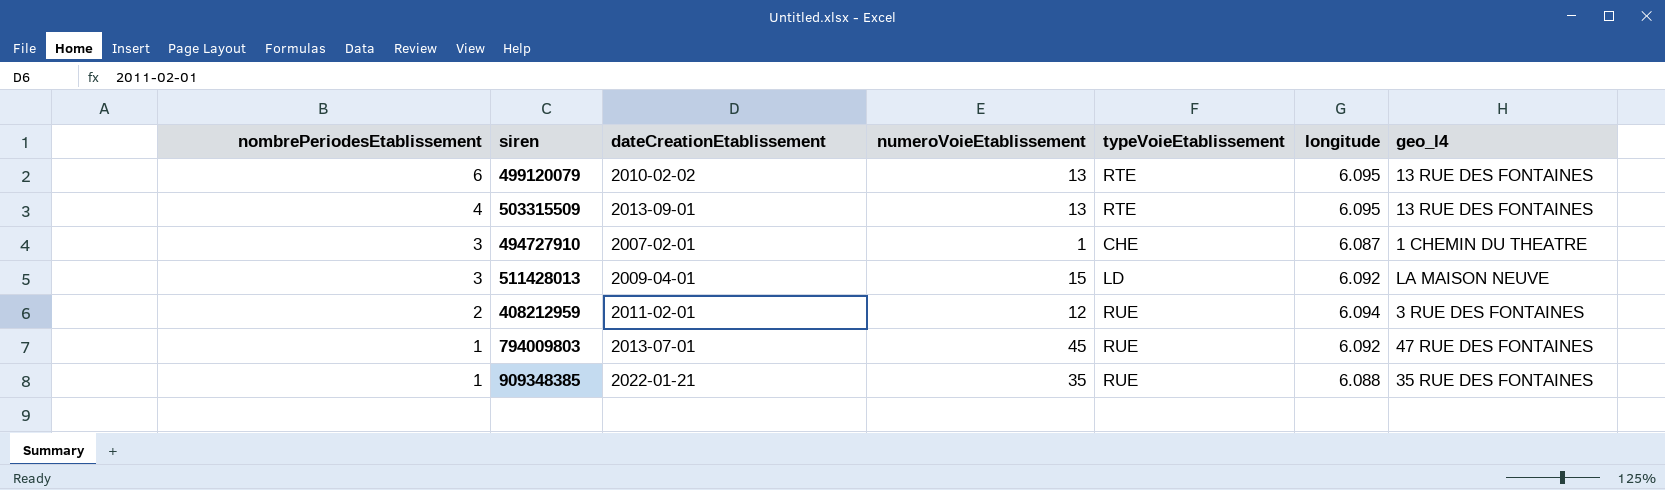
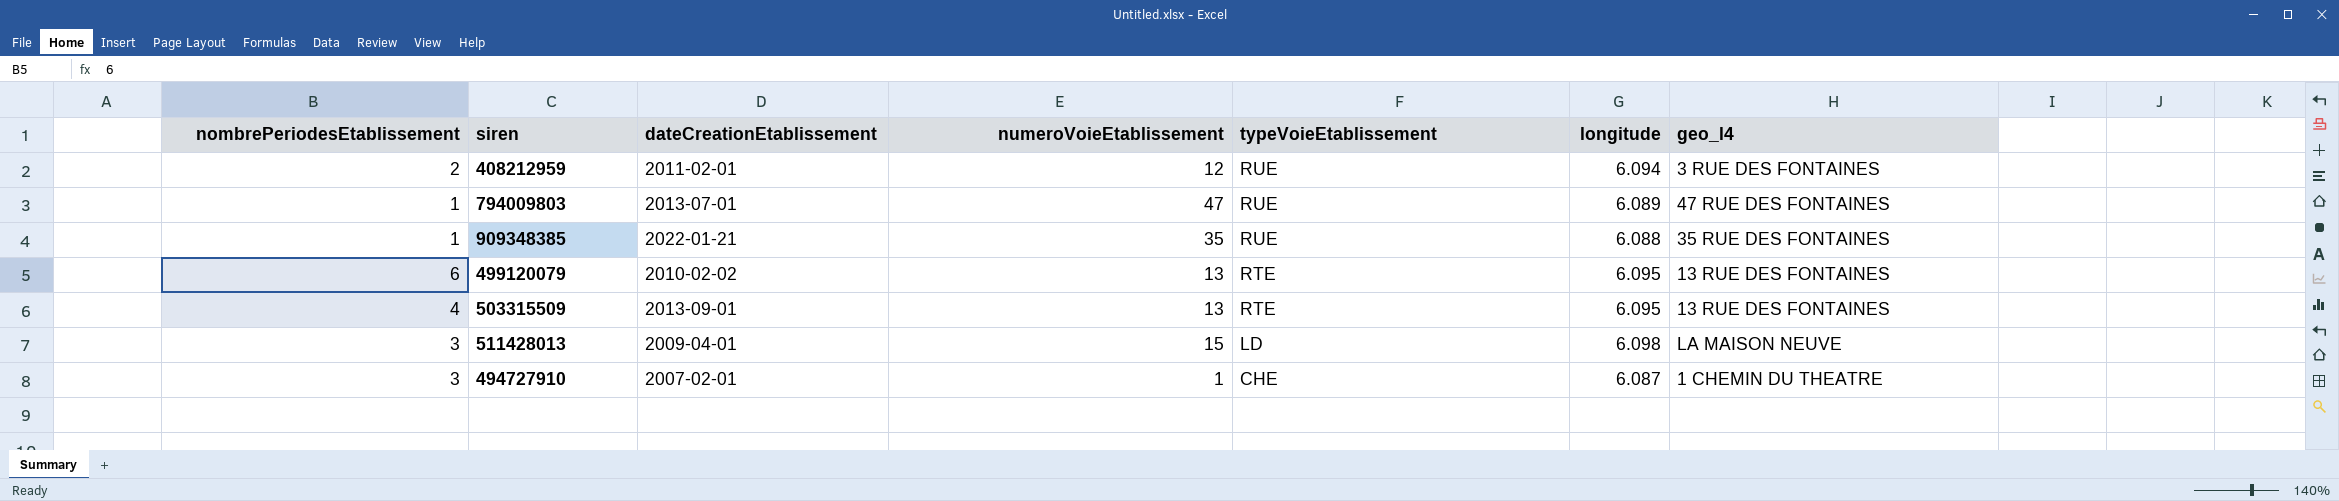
row order: nombrePeriodesEtablissement descending -> typeVoieEtablissement descending
794009803 | numeroVoieEtablissement: 45 -> 47
794009803 | longitude: 6.092 -> 6.089
511428013 | longitude: 6.092 -> 6.098

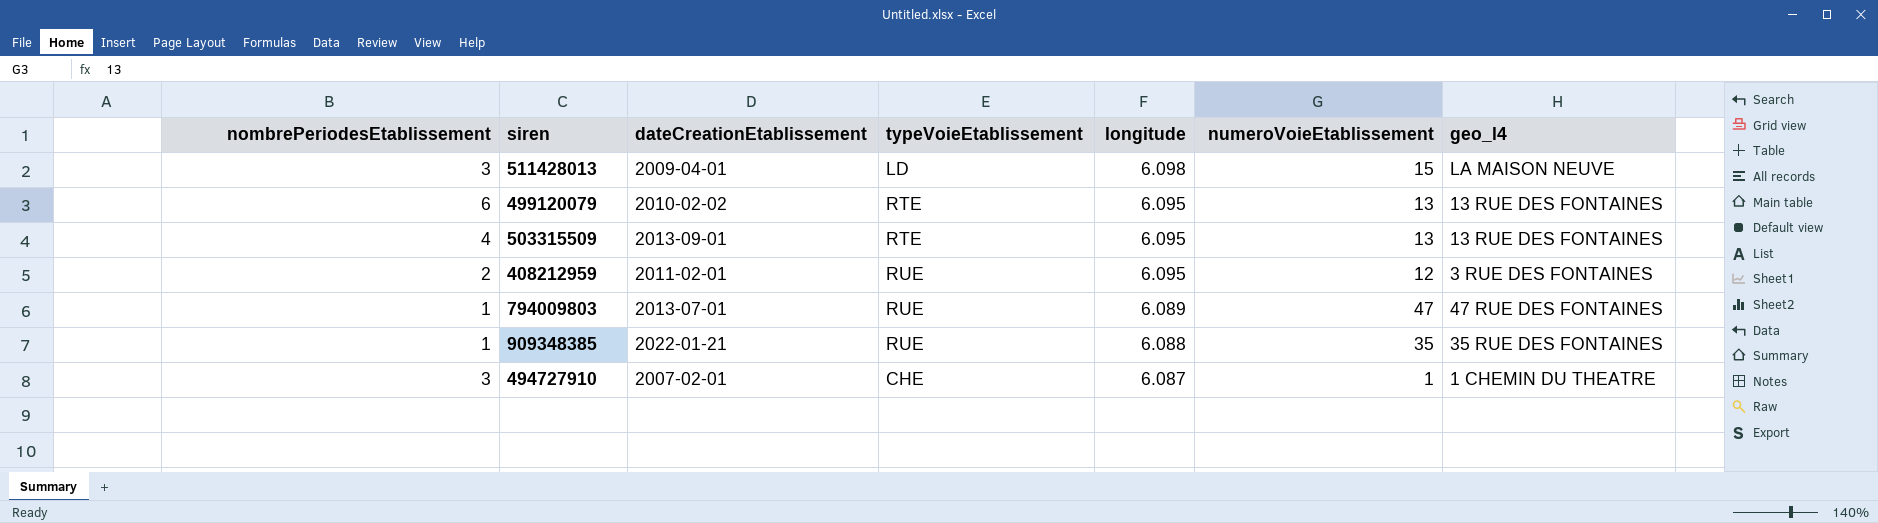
row order: typeVoieEtablissement descending -> longitude descending
column numeroVoieEtablissement | position: 4 -> 6
408212959 | longitude: 6.094 -> 6.095

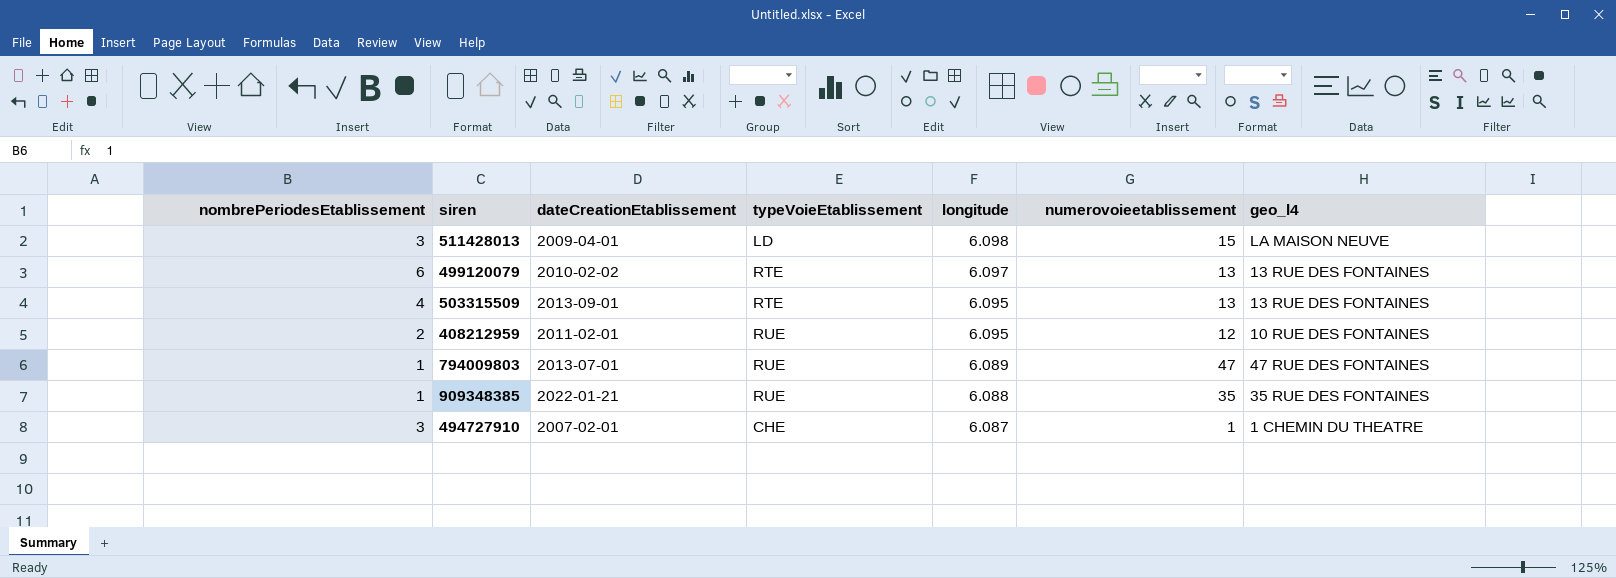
column name: numeroVoieEtablissement -> numerovoieetablissement
499120079 | longitude: 6.095 -> 6.097
408212959 | geo_l4: 3 RUE DES FONTAINES -> 10 RUE DES FONTAINES

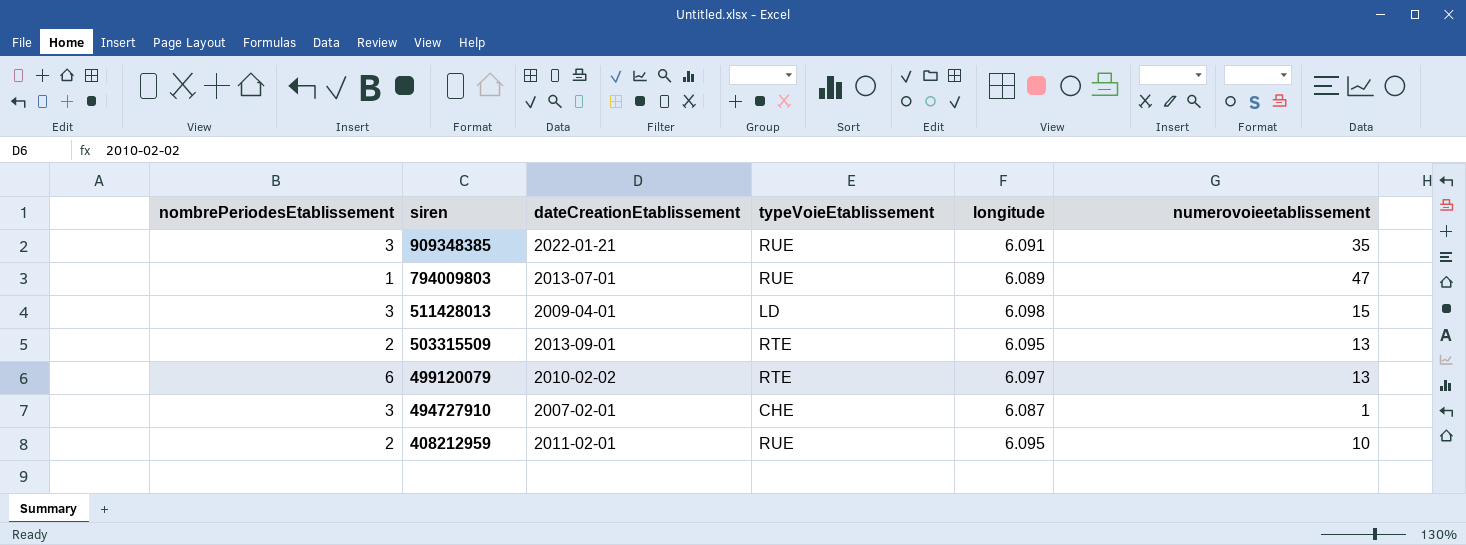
row order: longitude descending -> siren descending
column geo_l4 | position: 7 -> none
909348385 | nombrePeriodesEtablissement: 1 -> 3
909348385 | longitude: 6.088 -> 6.091
503315509 | nombrePeriodesEtablissement: 4 -> 2
408212959 | numerovoieetablissement: 12 -> 10

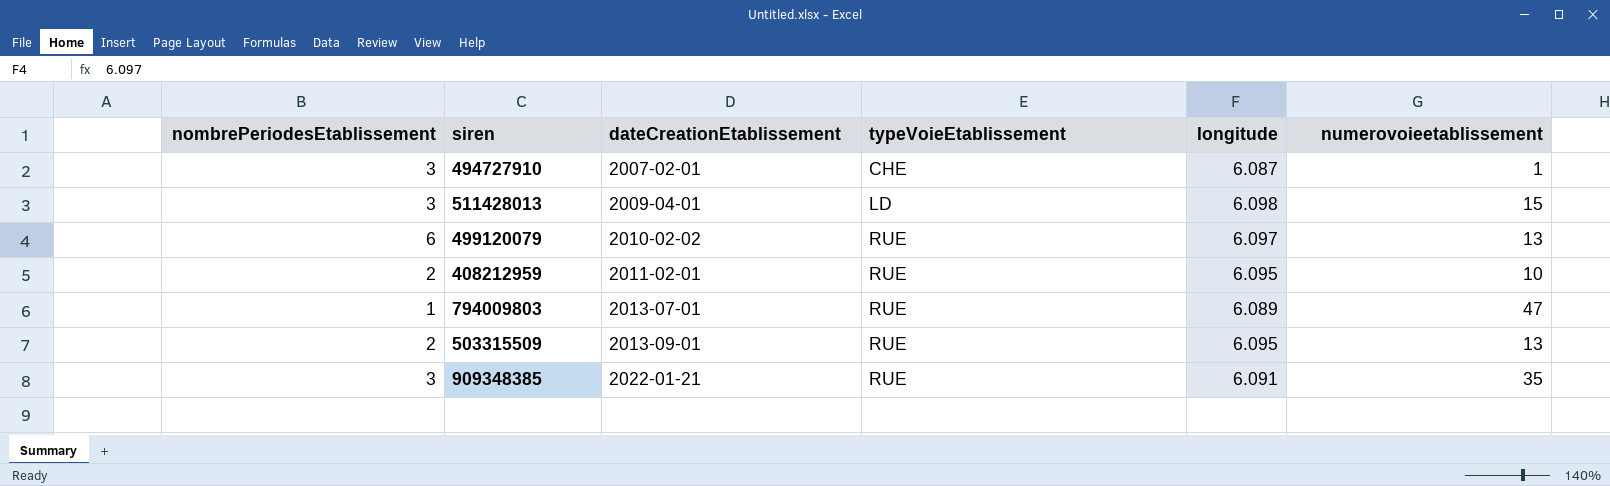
row order: siren descending -> dateCreationEtablissement ascending
499120079 | typeVoieEtablissement: RTE -> RUE
503315509 | typeVoieEtablissement: RTE -> RUE

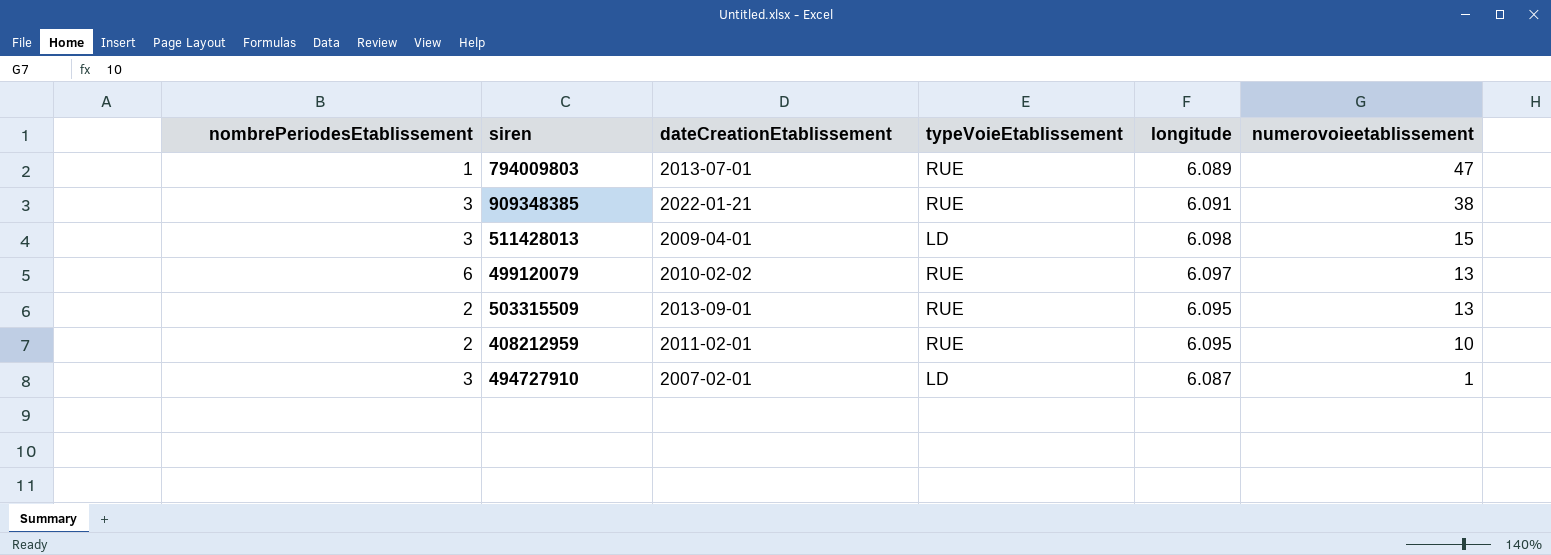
row order: dateCreationEtablissement ascending -> numerovoieetablissement descending
909348385 | numerovoieetablissement: 35 -> 38
494727910 | typeVoieEtablissement: CHE -> LD

